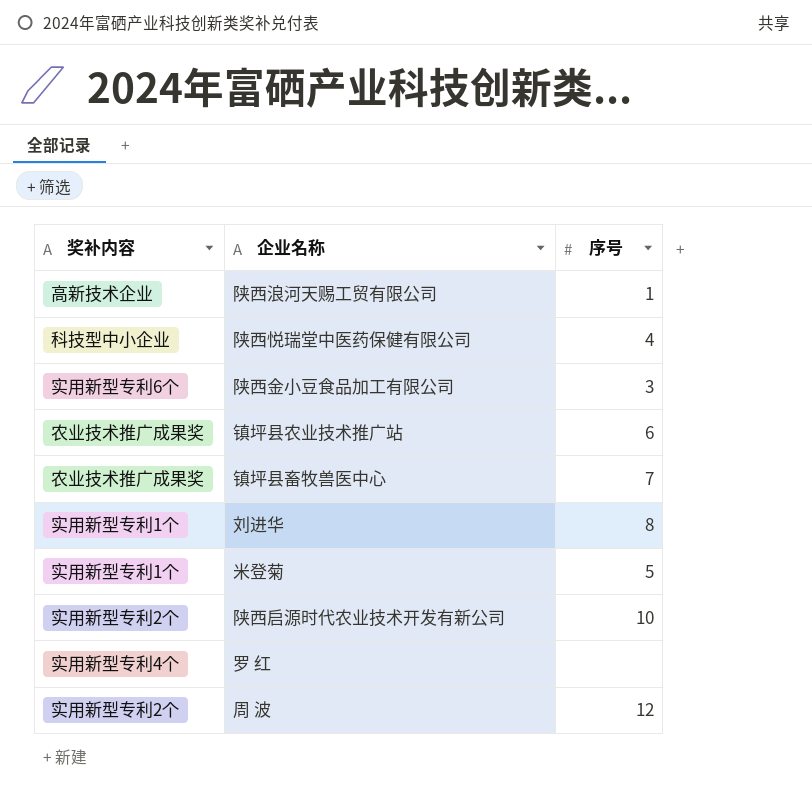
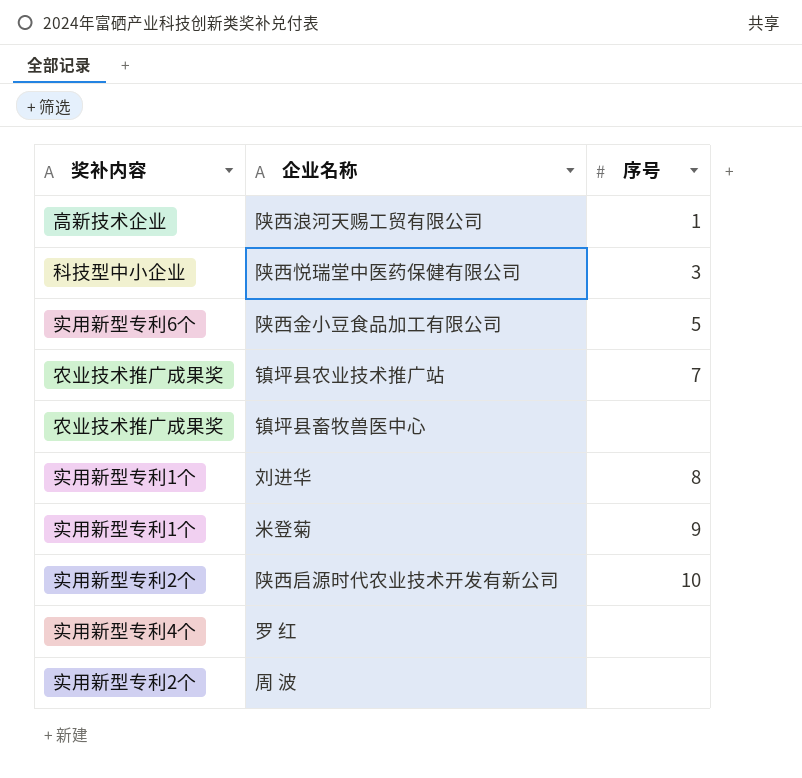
陕西悦瑞堂中医药保健有限公司 | 序号: 4 -> 3
陕西金小豆食品加工有限公司 | 序号: 3 -> 5
镇坪县农业技术推广站 | 序号: 6 -> 7
镇坪县畜牧兽医中心 | 序号: 7 -> none
米登菊 | 序号: 5 -> 9
周 波 | 序号: 12 -> none

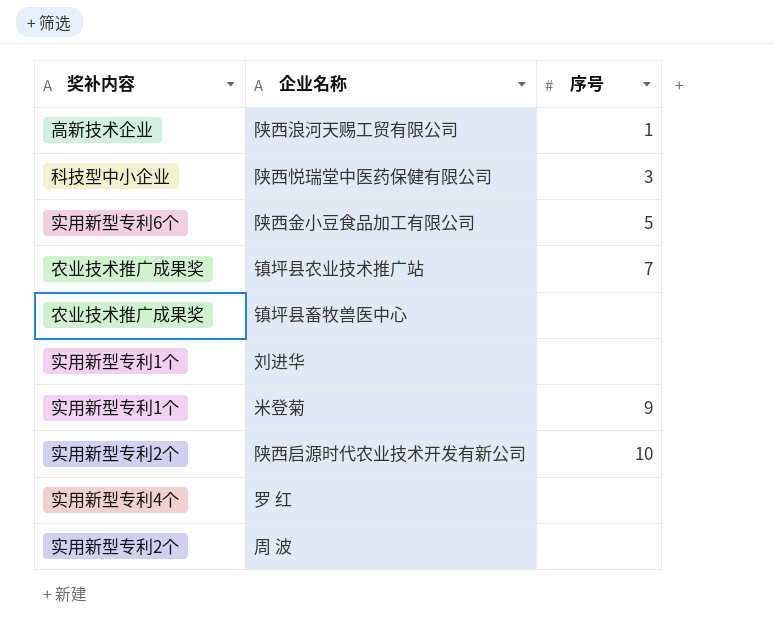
刘进华 | 序号: 8 -> none

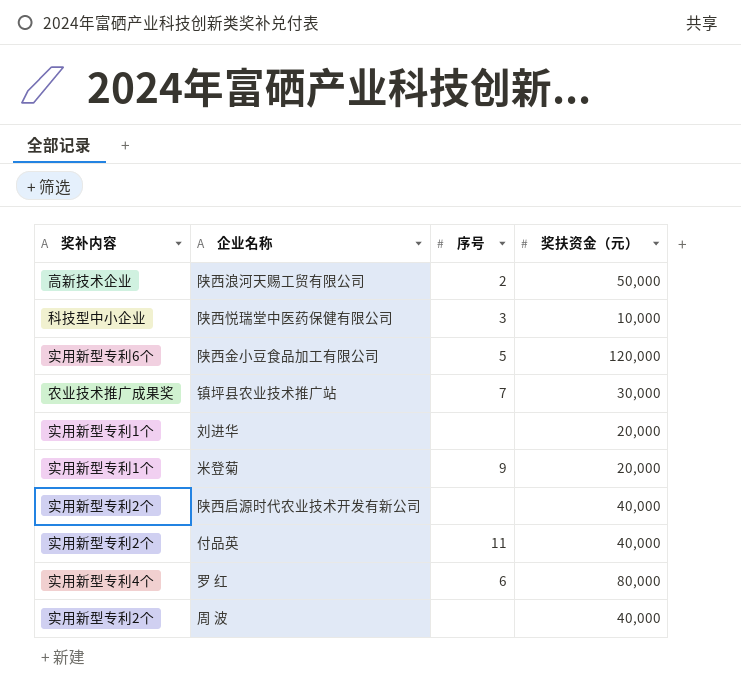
column 奖扶资金（元） | position: none -> 4
row 镇坪县畜牧兽医中心: 农业技术推广成果奖 | none -> none
陕西浪河天赐工贸有限公司 | 序号: 1 -> 2
陕西启源时代农业技术开发有新公司 | 序号: 10 -> none
row 付品英: none -> 实用新型专利2个 | 11 | 40,000
罗 红 | 序号: none -> 6

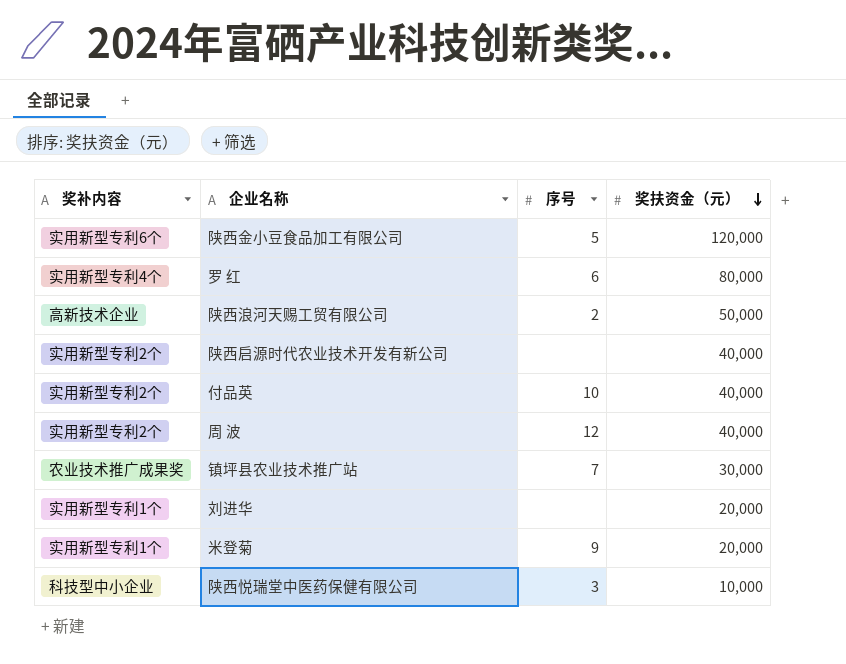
row order: none -> 奖扶资金（元） descending
付品英 | 序号: 11 -> 10
周 波 | 序号: none -> 12

